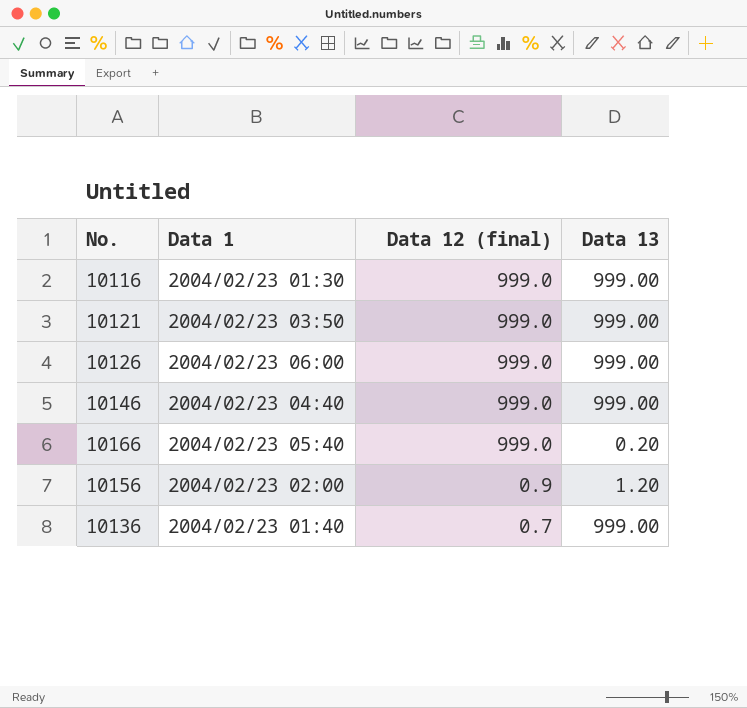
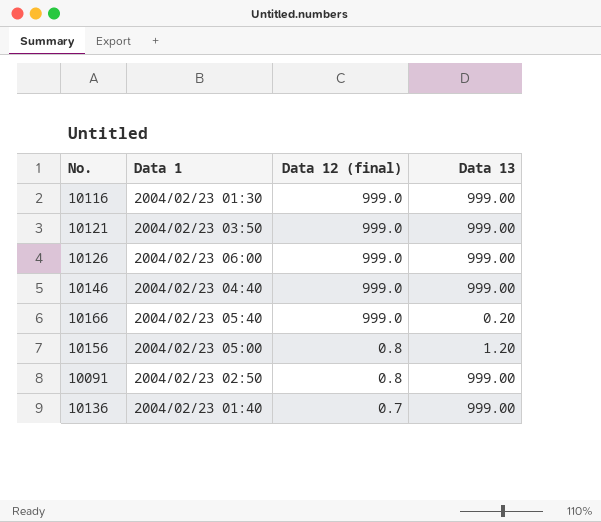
10156 | Data 1: 2004/02/23 02:00 -> 2004/02/23 05:00
10156 | Data 12 (final): 0.9 -> 0.8
row 10091: none -> 2004/02/23 02:50 | 0.8 | 999.00

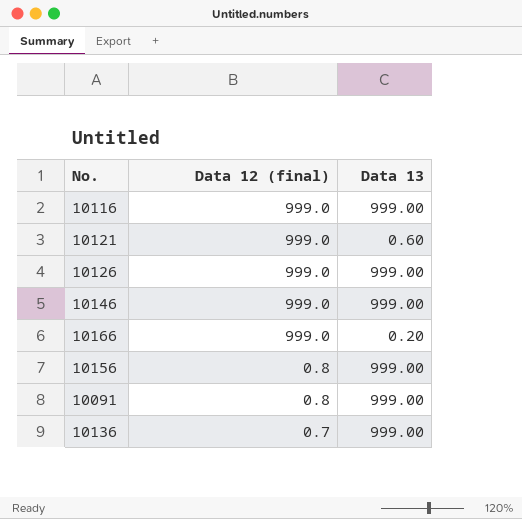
column Data 1 | position: 2 -> none
10121 | Data 13: 999.00 -> 0.60
10156 | Data 13: 1.20 -> 999.00

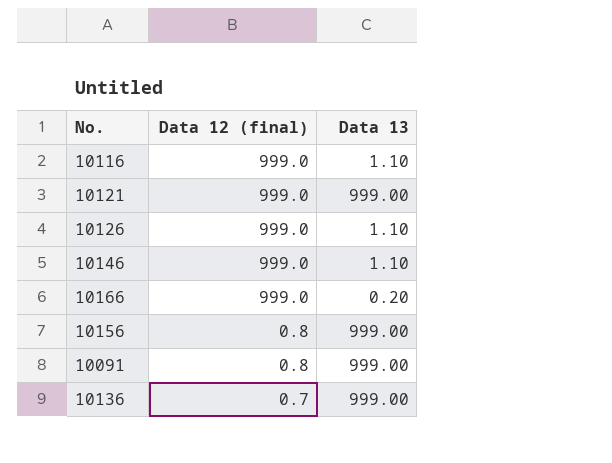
10116 | Data 13: 999.00 -> 1.10
10121 | Data 13: 0.60 -> 999.00
10126 | Data 13: 999.00 -> 1.10
10146 | Data 13: 999.00 -> 1.10

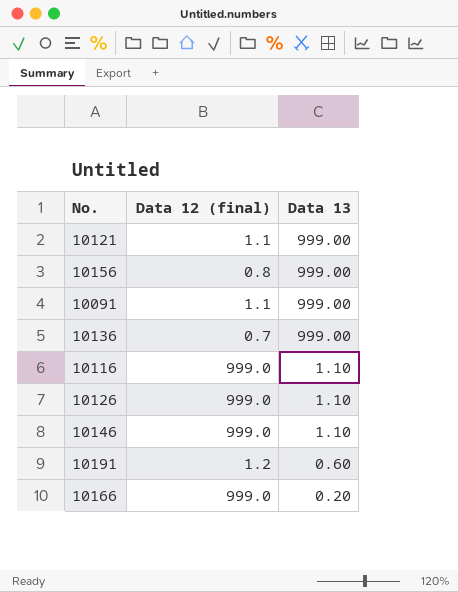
row order: Data 12 (final) descending -> Data 13 descending
10121 | Data 12 (final): 999.0 -> 1.1
10091 | Data 12 (final): 0.8 -> 1.1
row 10191: none -> 1.2 | 0.60

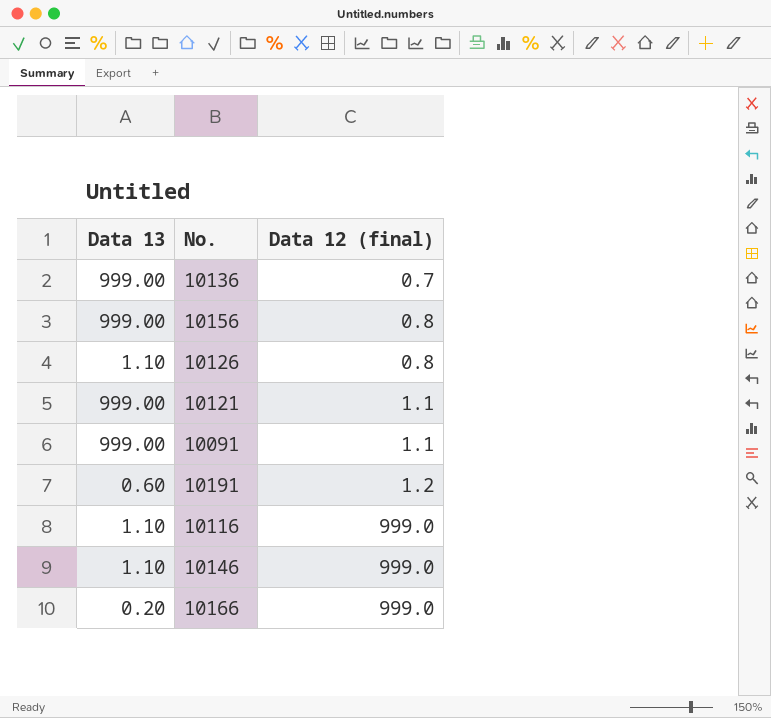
row order: Data 13 descending -> Data 12 (final) ascending
column Data 13 | position: 3 -> 1
10126 | Data 12 (final): 999.0 -> 0.8

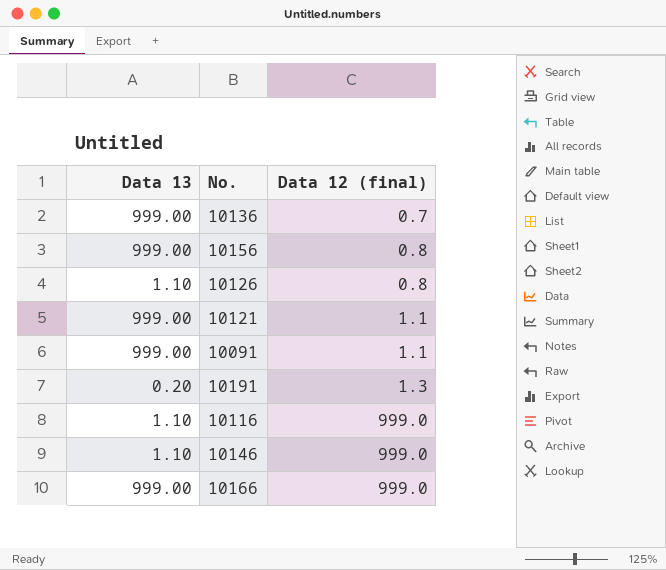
10191 | Data 13: 0.60 -> 0.20
10191 | Data 12 (final): 1.2 -> 1.3
10166 | Data 13: 0.20 -> 999.00

